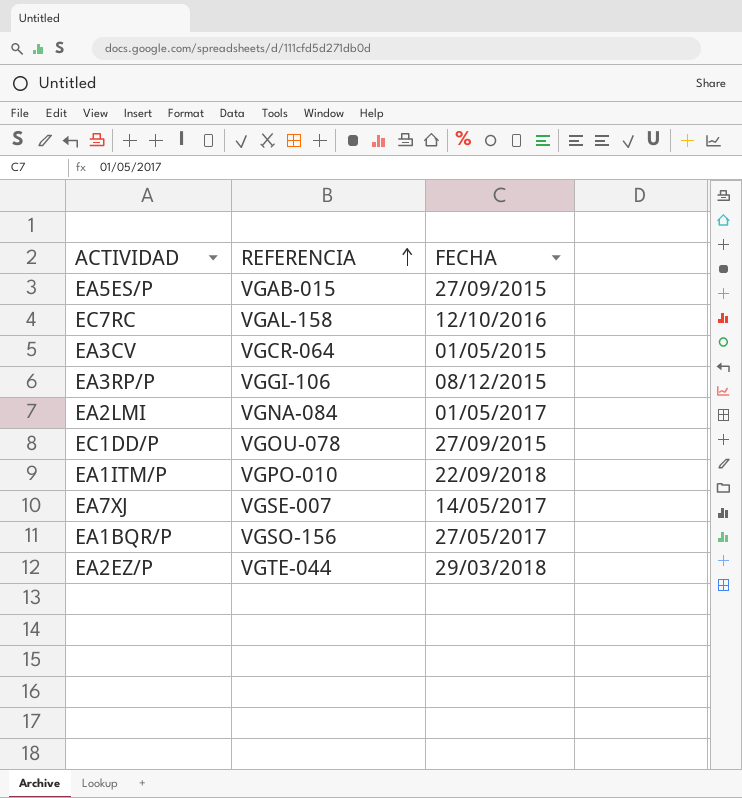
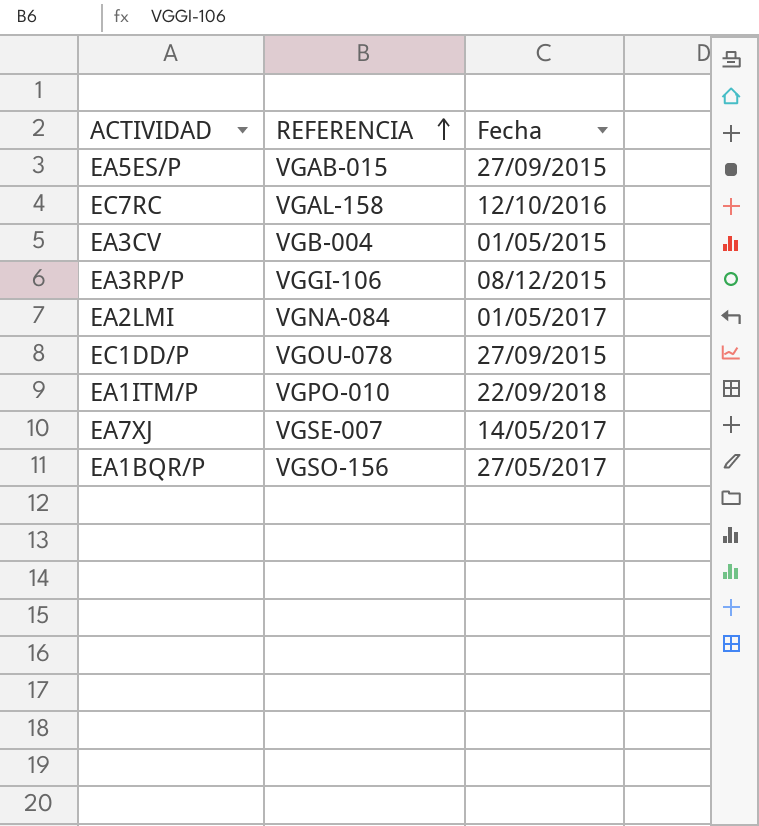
column name: FECHA -> Fecha
row EA2EZ/P: VGTE-044 | 29/03/2018 -> none
EA3CV | REFERENCIA: VGCR-064 -> VGB-004

